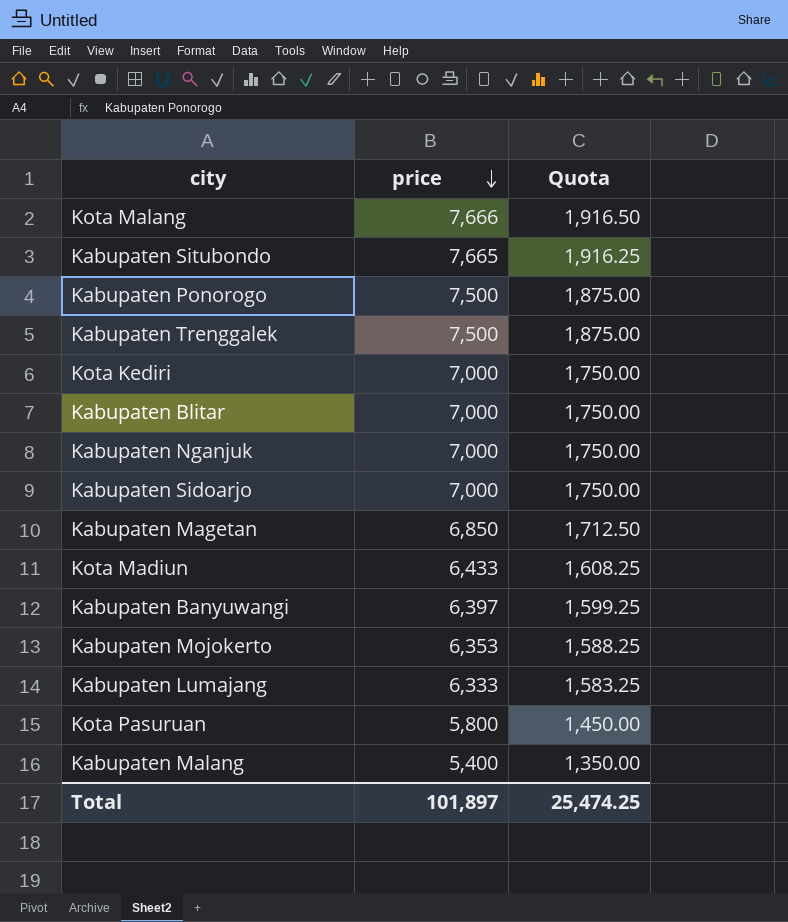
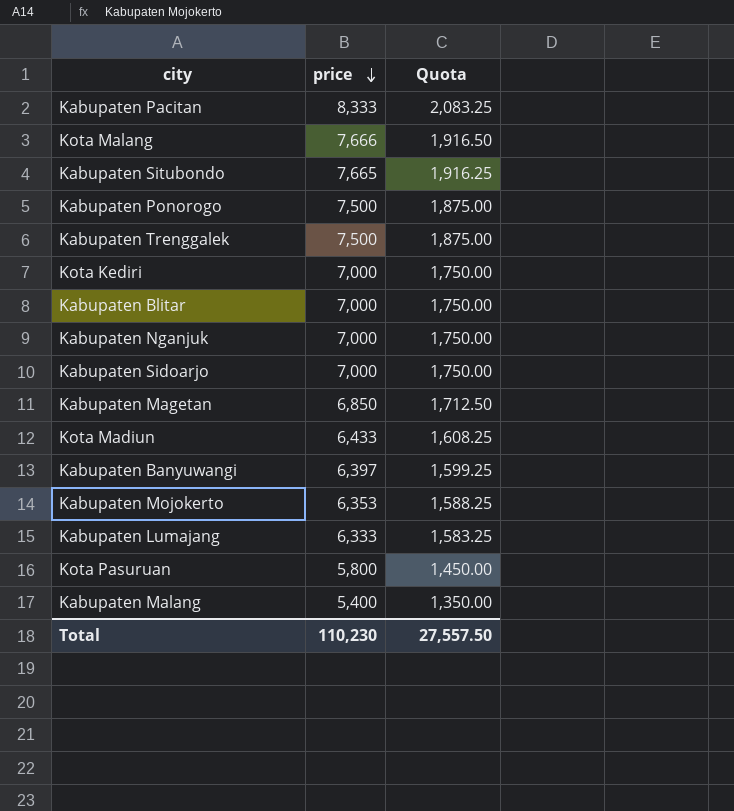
row Kabupaten Pacitan: none -> 8,333 | 2,083.25
Total | price: 101,897 -> 110,230
Total | Quota: 25,474.25 -> 27,557.50

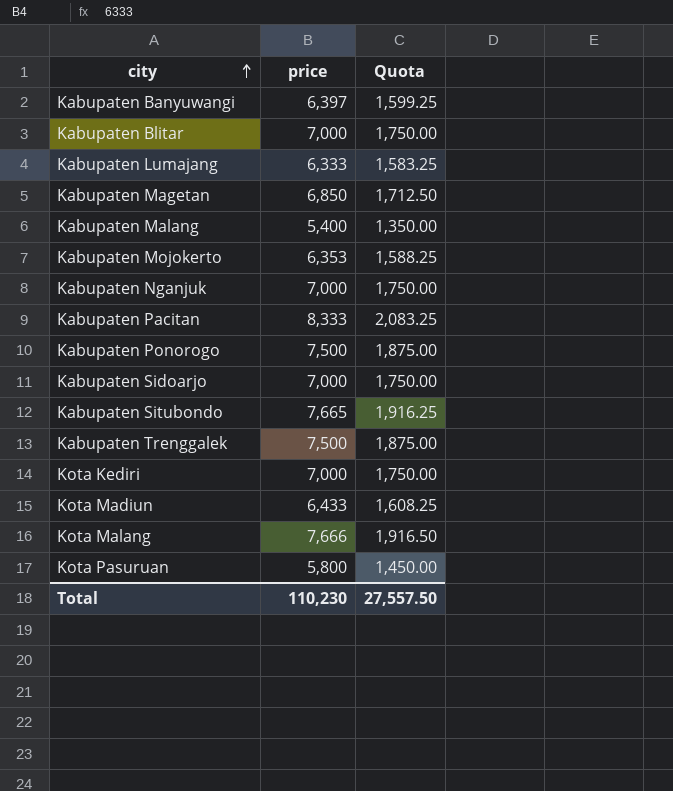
row order: price descending -> city ascending

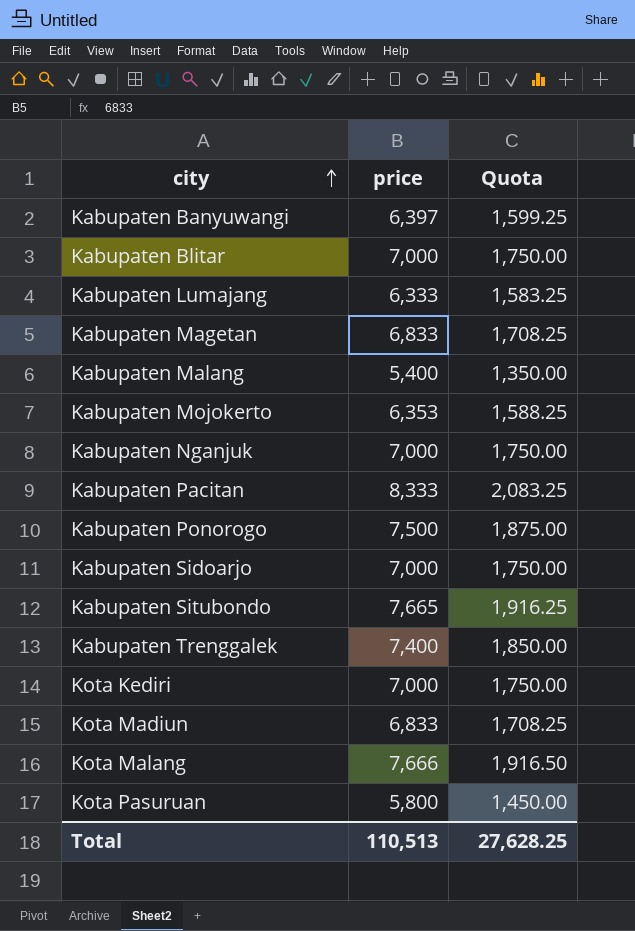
Kabupaten Magetan | price: 6,850 -> 6,833
Kabupaten Magetan | Quota: 1,712.50 -> 1,708.25
Kabupaten Trenggalek | price: 7,500 -> 7,400
Kabupaten Trenggalek | Quota: 1,875.00 -> 1,850.00
Kota Madiun | price: 6,433 -> 6,833
Kota Madiun | Quota: 1,608.25 -> 1,708.25
Total | price: 110,230 -> 110,513
Total | Quota: 27,557.50 -> 27,628.25

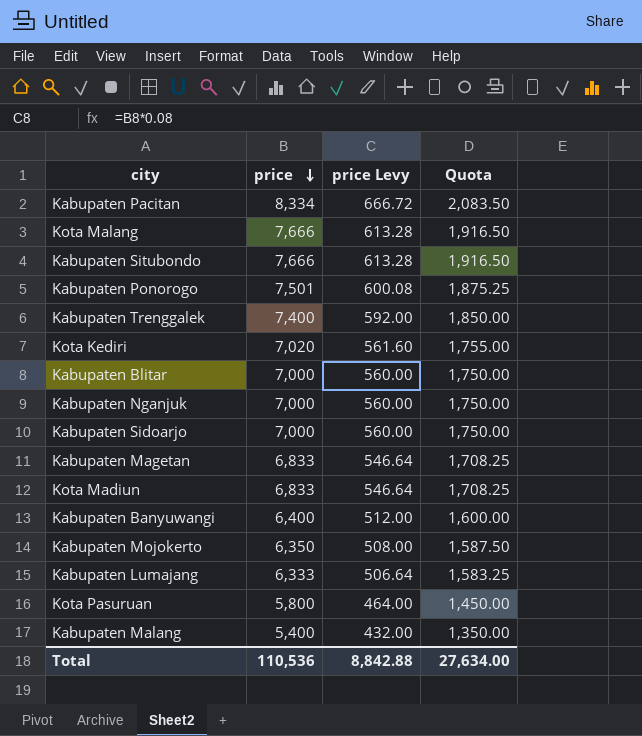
row order: city ascending -> price descending
column price Levy | formula: none -> [price] * 0.08
Kabupaten Pacitan | price: 8,333 -> 8,334
Kabupaten Pacitan | Quota: 2,083.25 -> 2,083.50
Kabupaten Situbondo | price: 7,665 -> 7,666
Kabupaten Situbondo | Quota: 1,916.25 -> 1,916.50
Kabupaten Ponorogo | price: 7,500 -> 7,501
Kabupaten Ponorogo | Quota: 1,875.00 -> 1,875.25
Kota Kediri | price: 7,000 -> 7,020
Kota Kediri | Quota: 1,750.00 -> 1,755.00
Kabupaten Banyuwangi | price: 6,397 -> 6,400
Kabupaten Banyuwangi | Quota: 1,599.25 -> 1,600.00
Kabupaten Mojokerto | price: 6,353 -> 6,350
Kabupaten Mojokerto | Quota: 1,588.25 -> 1,587.50
Total | price: 110,513 -> 110,536
Total | Quota: 27,628.25 -> 27,634.00

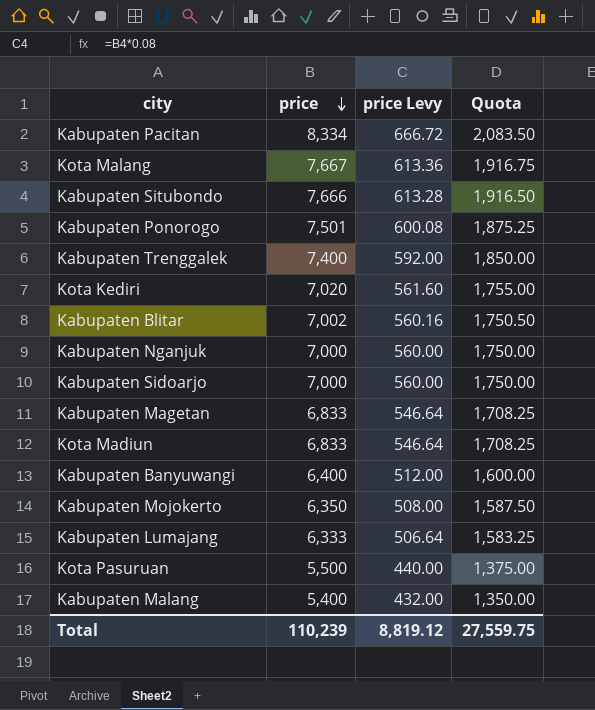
Kota Malang | price: 7,666 -> 7,667
Kota Malang | price Levy: 613.28 -> 613.36
Kota Malang | Quota: 1,916.50 -> 1,916.75
Kabupaten Blitar | price: 7,000 -> 7,002
Kabupaten Blitar | price Levy: 560.00 -> 560.16
Kabupaten Blitar | Quota: 1,750.00 -> 1,750.50
Kota Pasuruan | price: 5,800 -> 5,500
Kota Pasuruan | price Levy: 464.00 -> 440.00
Kota Pasuruan | Quota: 1,450.00 -> 1,375.00
Total | price: 110,536 -> 110,239
Total | price Levy: 8,842.88 -> 8,819.12
Total | Quota: 27,634.00 -> 27,559.75

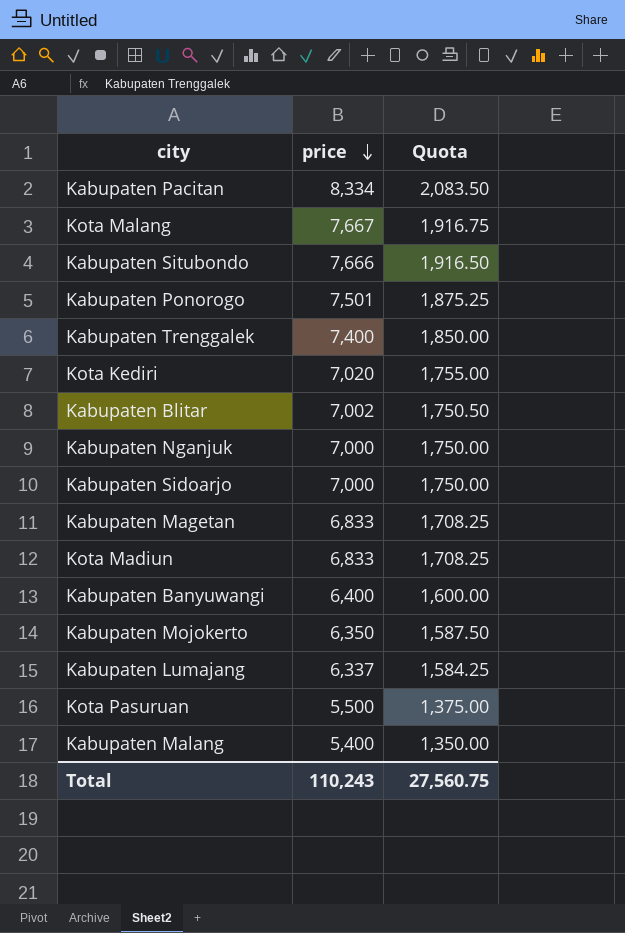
column price Levy | formula: [price] * 0.08 -> none
Kabupaten Lumajang | price: 6,333 -> 6,337
Kabupaten Lumajang | Quota: 1,583.25 -> 1,584.25
Total | price: 110,239 -> 110,243
Total | Quota: 27,559.75 -> 27,560.75

